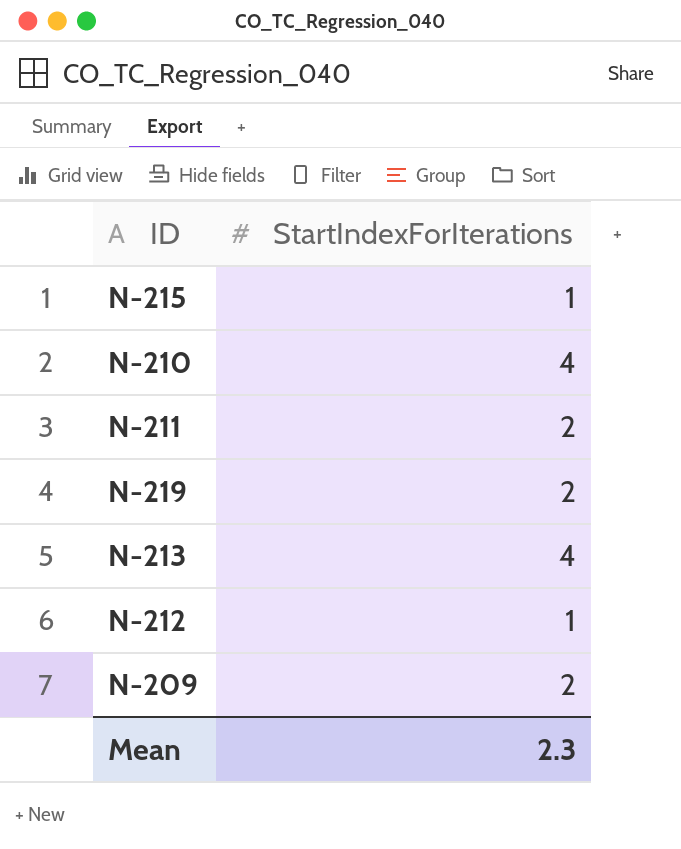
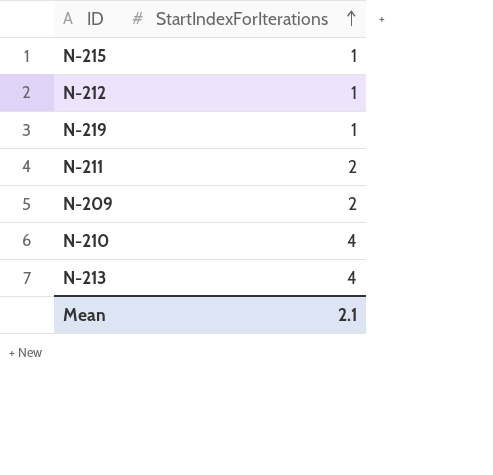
row order: none -> StartIndexForIterations ascending
N-219 | StartIndexForIterations: 2 -> 1
Mean | StartIndexForIterations: 2.3 -> 2.1

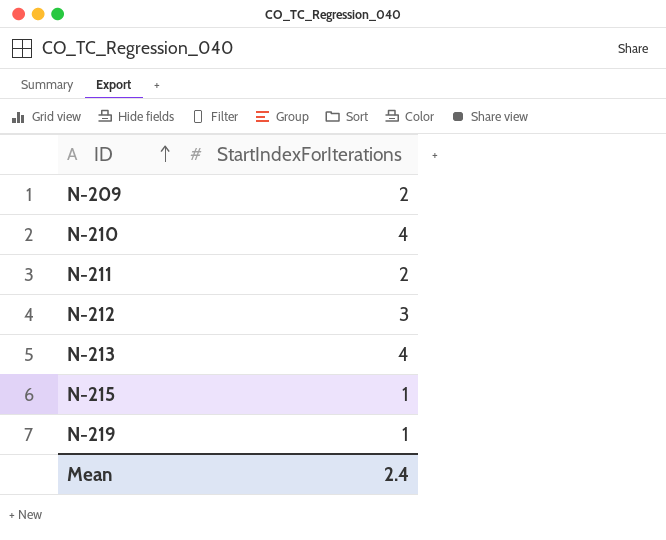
row order: StartIndexForIterations ascending -> ID ascending
N-212 | StartIndexForIterations: 1 -> 3
Mean | StartIndexForIterations: 2.1 -> 2.4

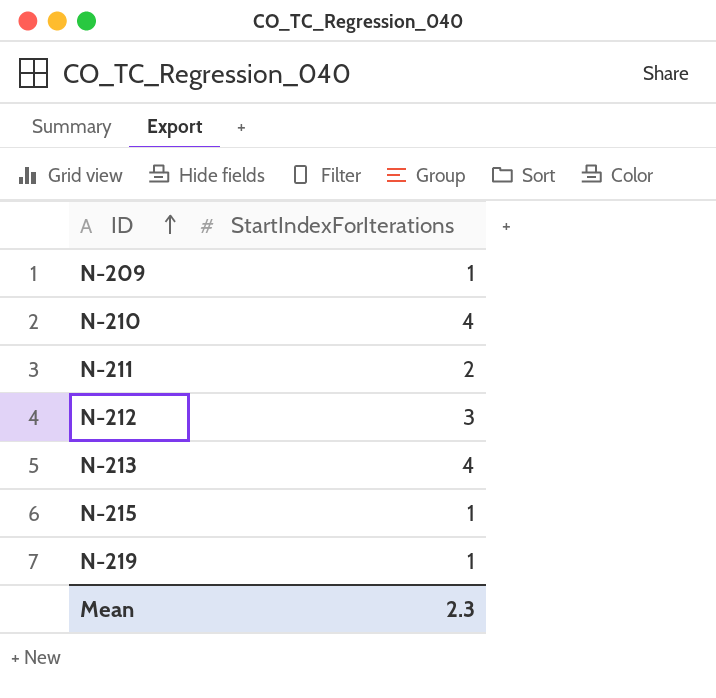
N-209 | StartIndexForIterations: 2 -> 1
Mean | StartIndexForIterations: 2.4 -> 2.3

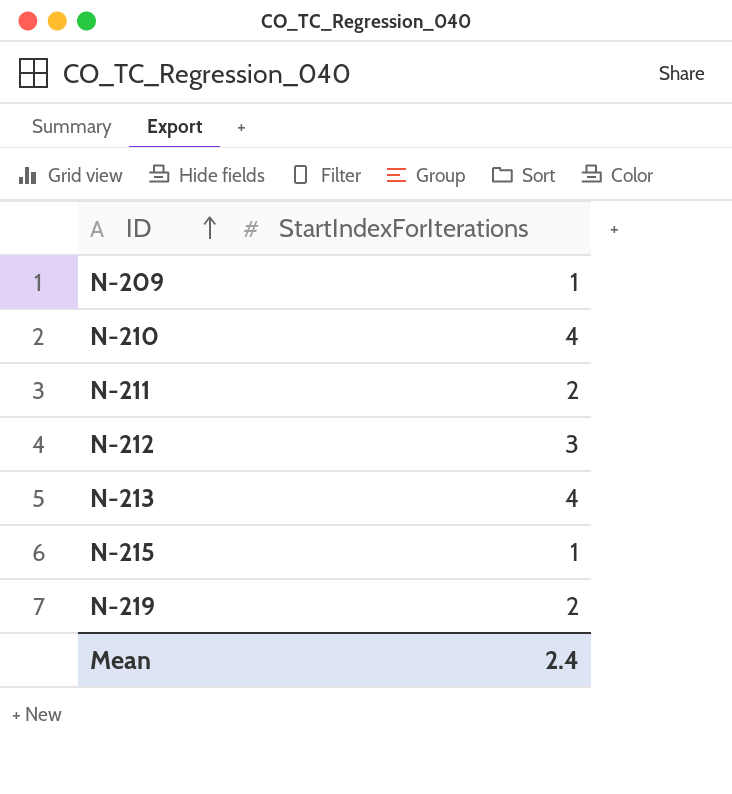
N-219 | StartIndexForIterations: 1 -> 2
Mean | StartIndexForIterations: 2.3 -> 2.4

